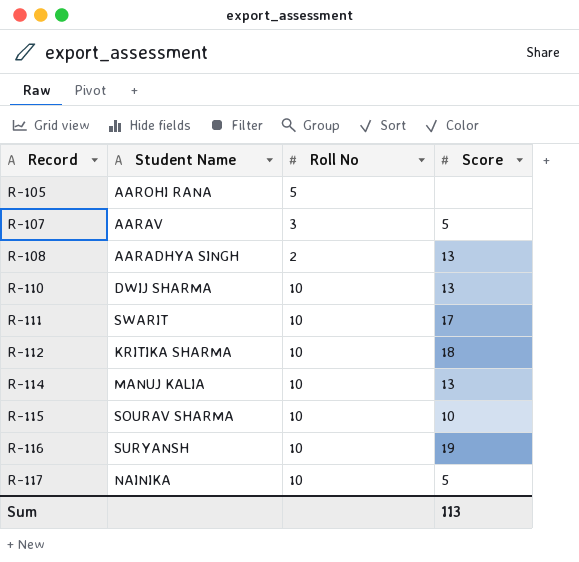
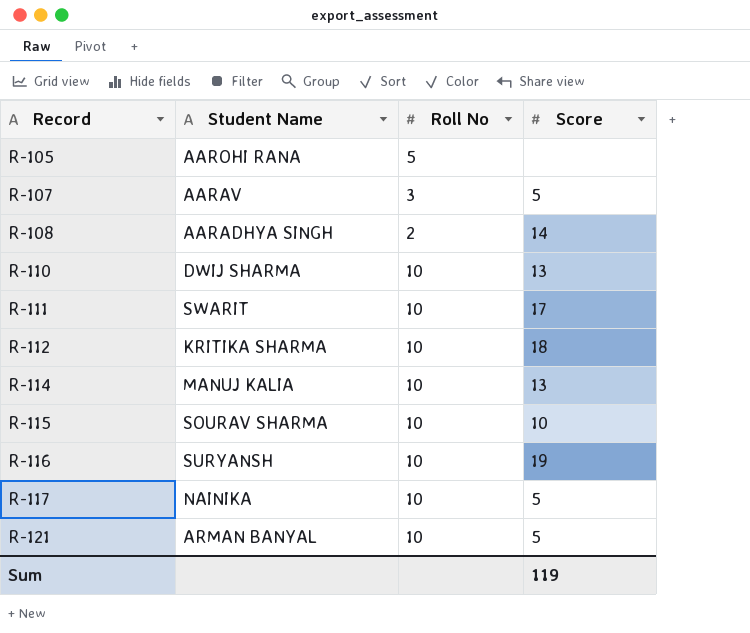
R-108 | Score: 13 -> 14
row R-121: none -> ARMAN BANYAL | 10 | 5
Sum | Score: 113 -> 119

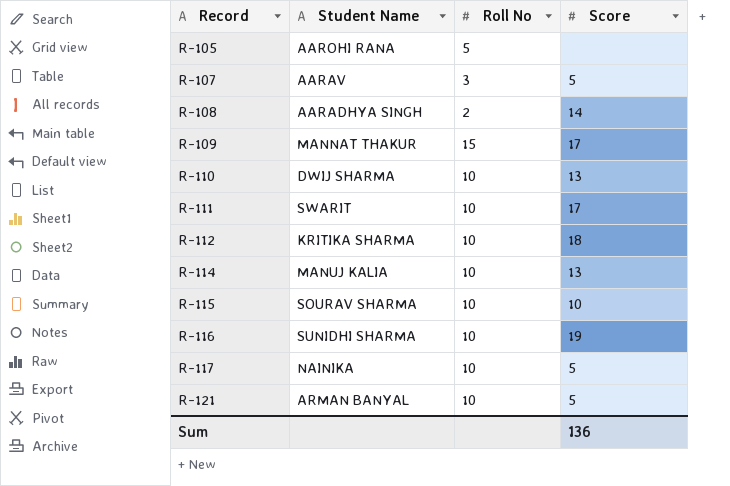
row R-109: none -> MANNAT THAKUR | 15 | 17
R-116 | Student Name: SURYANSH -> SUNIDHI SHARMA
Sum | Score: 119 -> 136

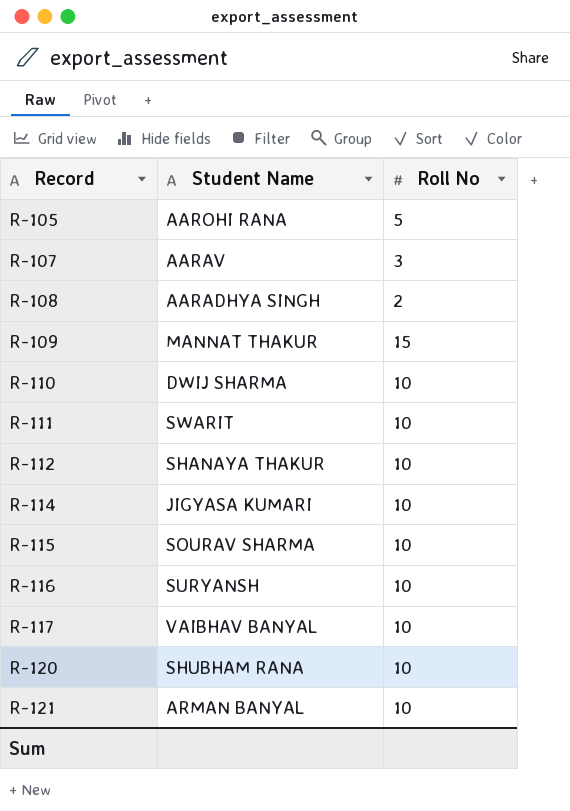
column Score | position: 4 -> none
R-112 | Student Name: KRITIKA SHARMA -> SHANAYA THAKUR
R-114 | Student Name: MANUJ KALIA -> JIGYASA KUMARI
R-116 | Student Name: SUNIDHI SHARMA -> SURYANSH
R-117 | Student Name: NAINIKA -> VAIBHAV BANYAL
row R-120: none -> SHUBHAM RANA | 10

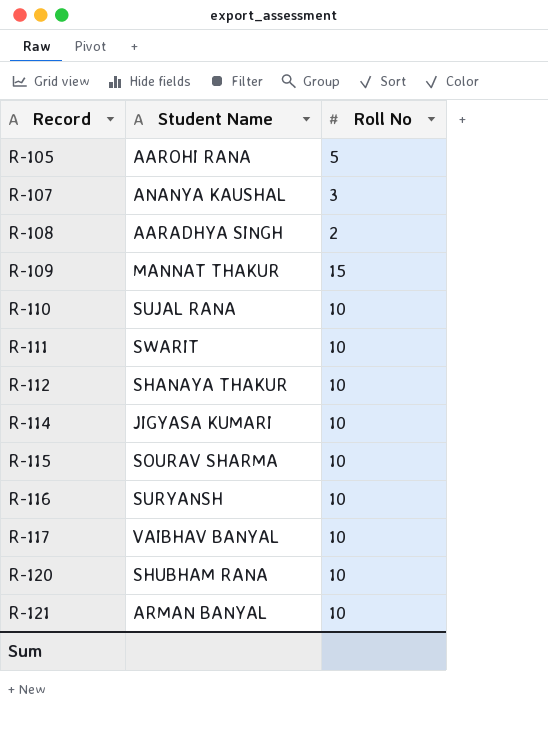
R-107 | Student Name: AARAV -> ANANYA KAUSHAL
R-110 | Student Name: DWIJ SHARMA -> SUJAL RANA

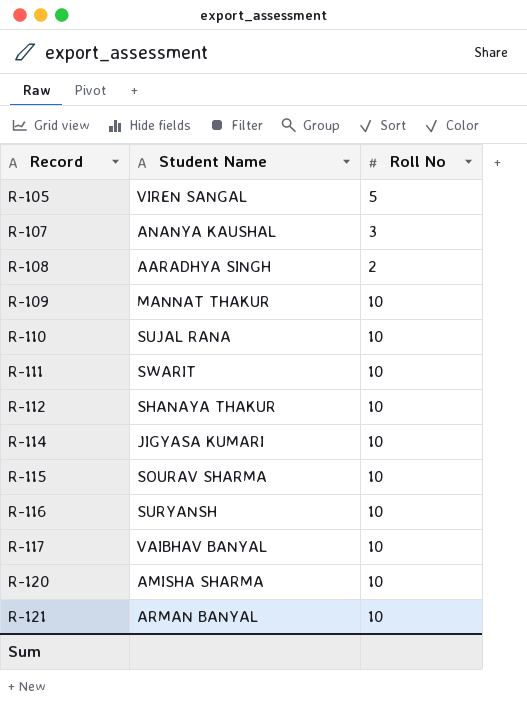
R-105 | Student Name: AAROHI RANA -> VIREN SANGAL
R-109 | Roll No: 15 -> 10
R-120 | Student Name: SHUBHAM RANA -> AMISHA SHARMA

